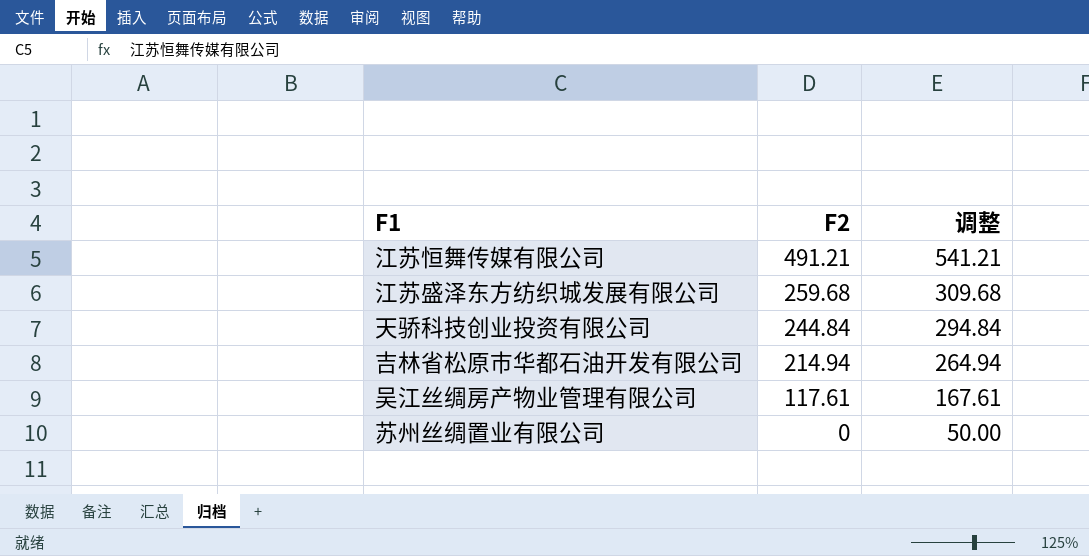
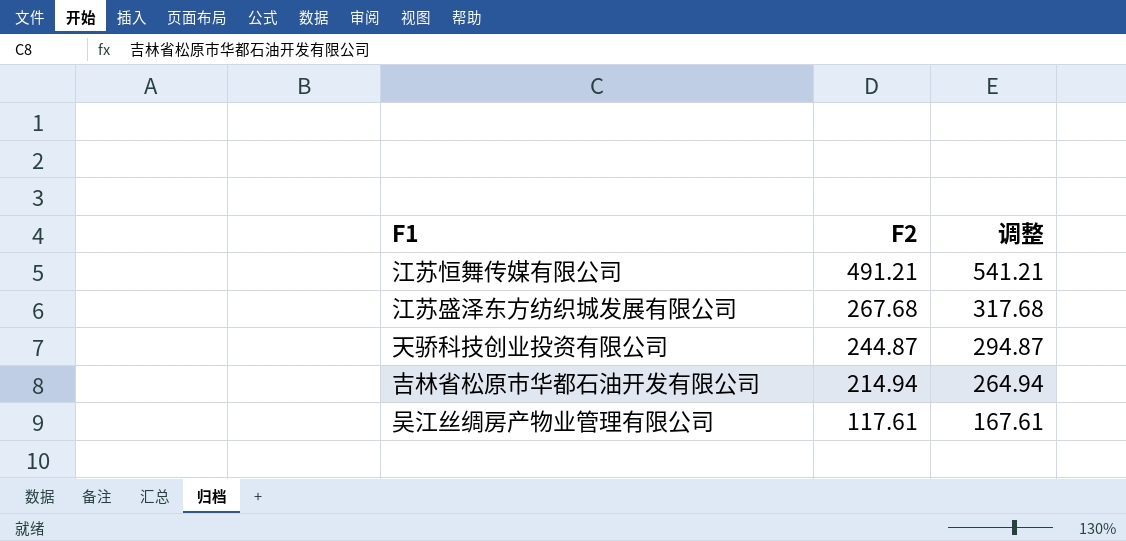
row 苏州丝绸置业有限公司: 0 | 50.00 -> none
江苏盛泽东方纺织城发展有限公司 | F2: 259.68 -> 267.68
江苏盛泽东方纺织城发展有限公司 | 调整: 309.68 -> 317.68
天骄科技创业投资有限公司 | F2: 244.84 -> 244.87
天骄科技创业投资有限公司 | 调整: 294.84 -> 294.87

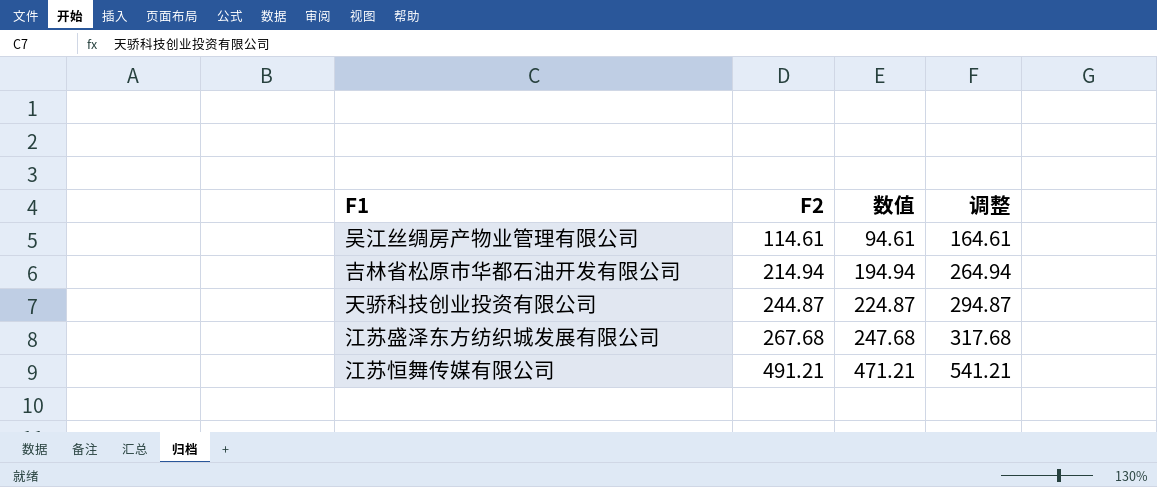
row order: F2 descending -> F2 ascending
column 数值 | formula: none -> [F2] - 20
吴江丝绸房产物业管理有限公司 | F2: 117.61 -> 114.61
吴江丝绸房产物业管理有限公司 | 调整: 167.61 -> 164.61

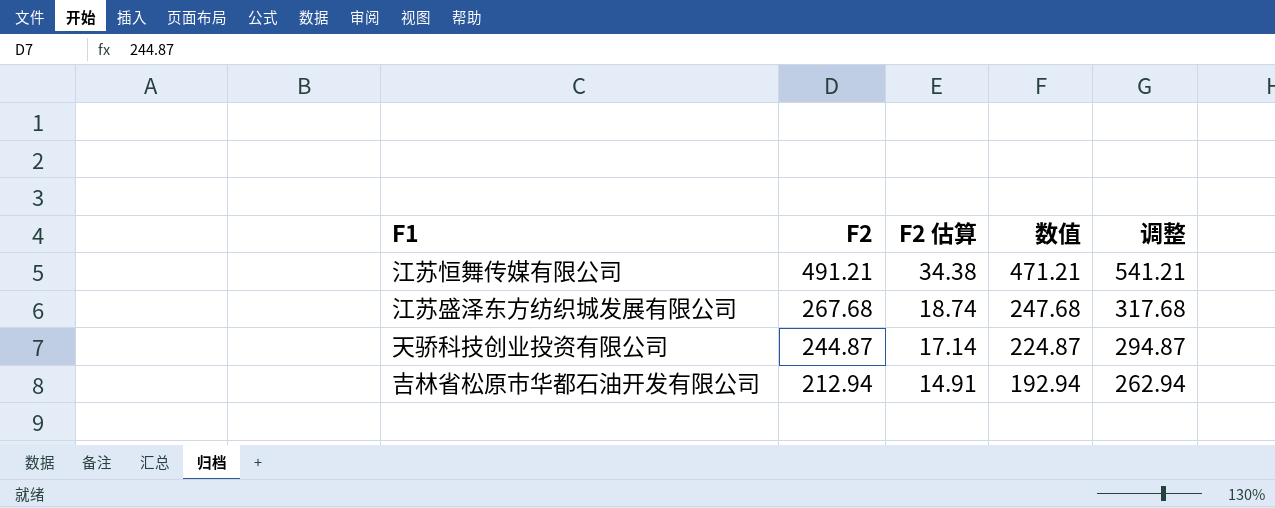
row order: F2 ascending -> F2 descending
column F2 估算 | formula: none -> [F2] * 0.07
row 吴江丝绸房产物业管理有限公司: 114.61 | 94.61 | 164.61 -> none
吉林省松原市华都石油开发有限公司 | F2: 214.94 -> 212.94
吉林省松原市华都石油开发有限公司 | 数值: 194.94 -> 192.94
吉林省松原市华都石油开发有限公司 | 调整: 264.94 -> 262.94

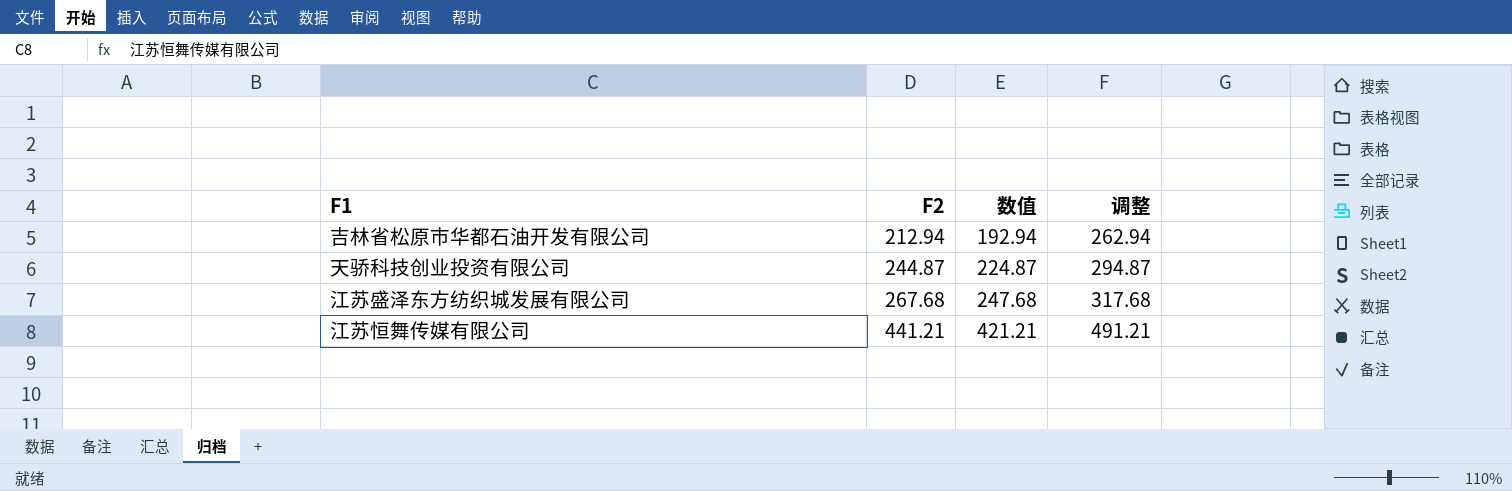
row order: F2 descending -> F2 ascending
column F2 估算 | formula: [F2] * 0.07 -> none
江苏恒舞传媒有限公司 | F2: 491.21 -> 441.21
江苏恒舞传媒有限公司 | 数值: 471.21 -> 421.21
江苏恒舞传媒有限公司 | 调整: 541.21 -> 491.21

